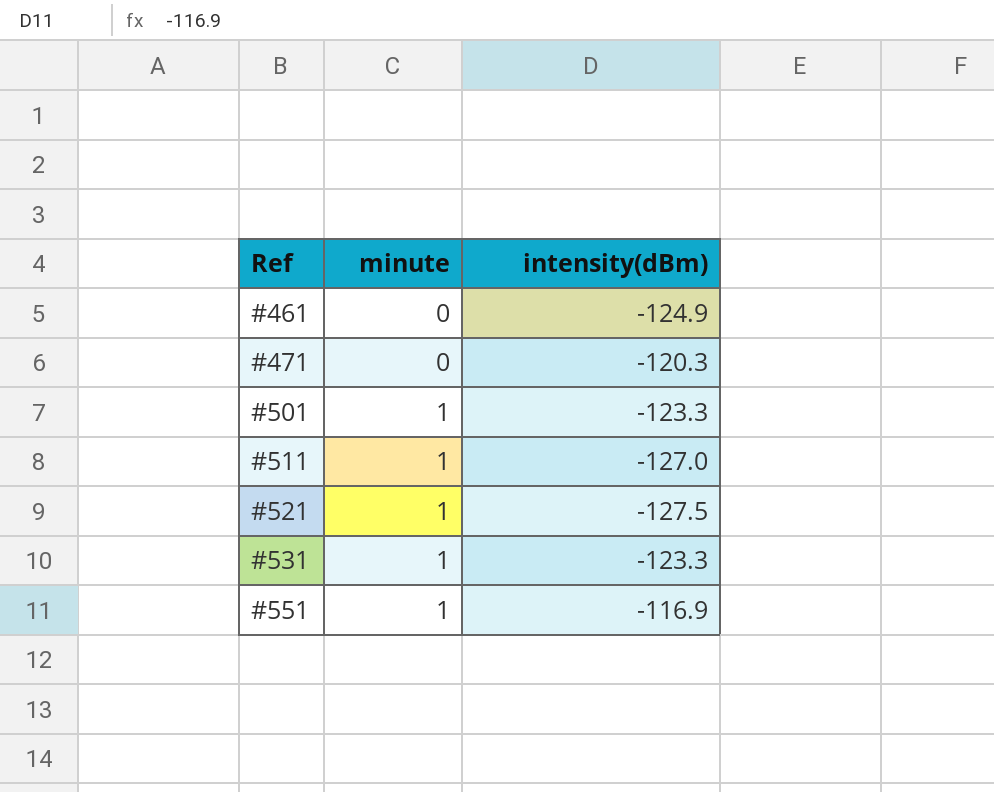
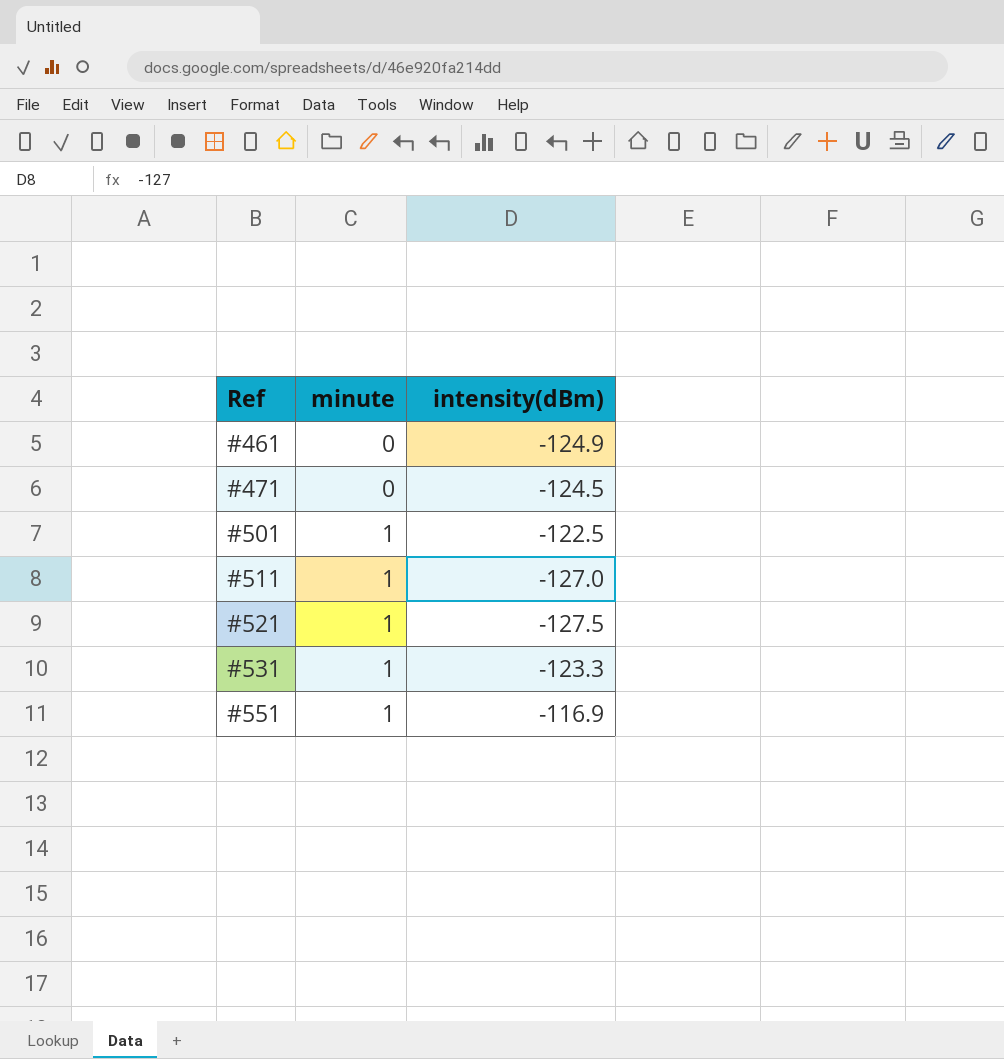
#471 | intensity(dBm): -120.3 -> -124.5
#501 | intensity(dBm): -123.3 -> -122.5

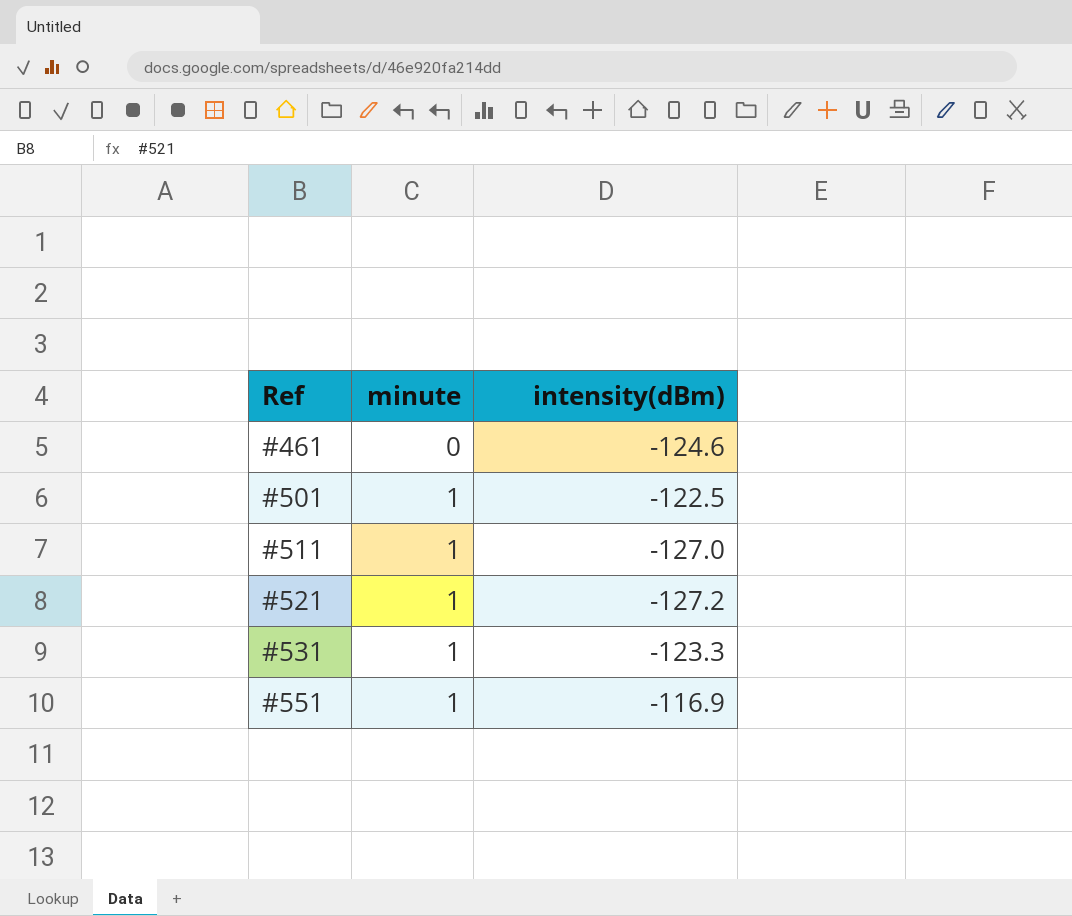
row #471: 0 | -124.5 -> none
#461 | intensity(dBm): -124.9 -> -124.6
#521 | intensity(dBm): -127.5 -> -127.2

